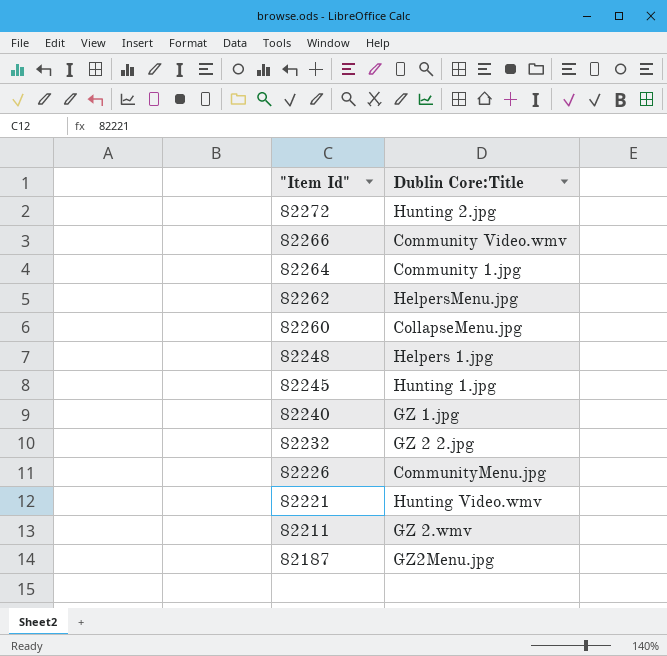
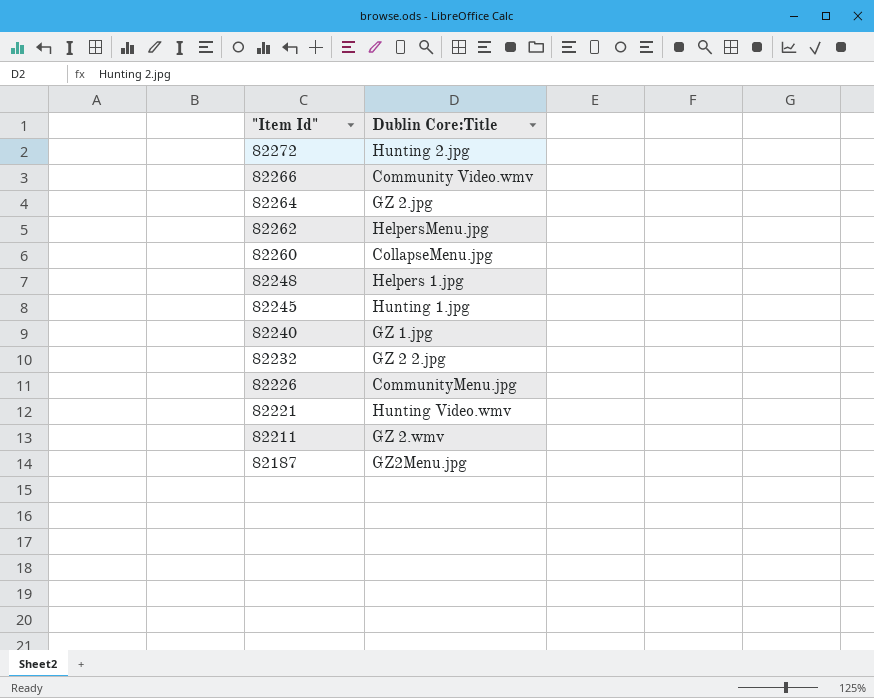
82264 | Dublin Core:Title: Community 1.jpg -> GZ 2.jpg

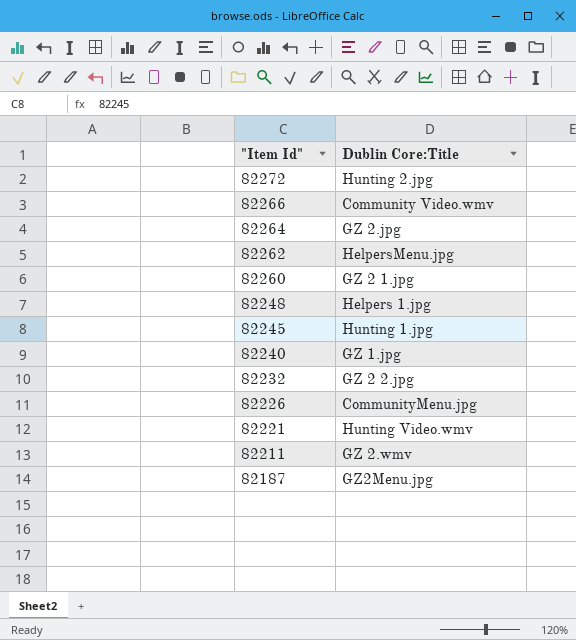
82260 | Dublin Core:Title: CollapseMenu.jpg -> GZ 2 1.jpg

